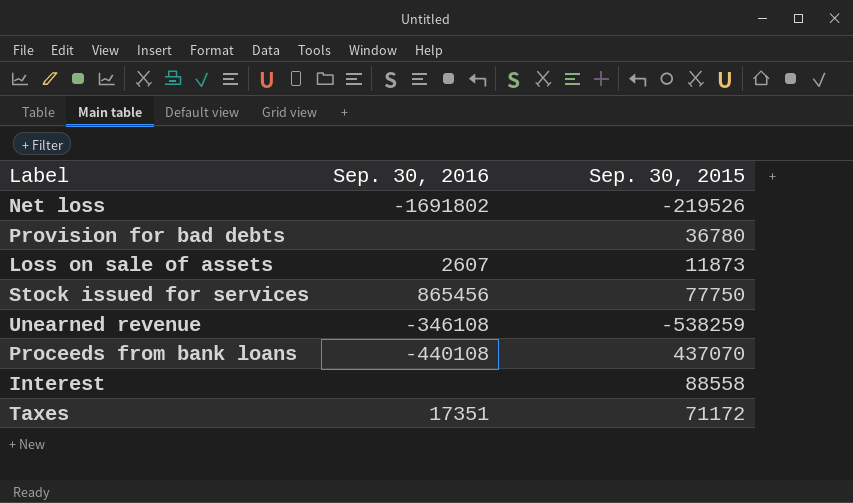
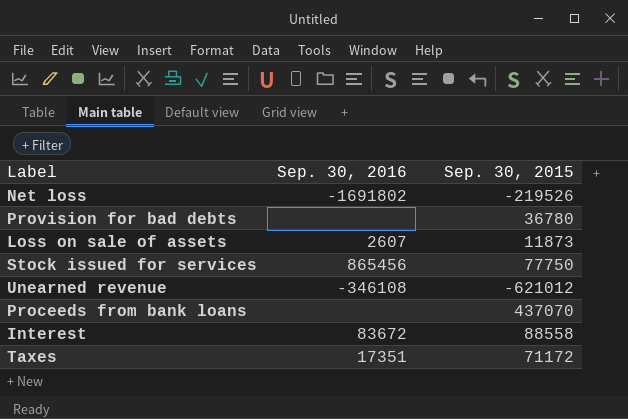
Unearned revenue | Sep. 30, 2015: -538259 -> -621012
Proceeds from bank loans | Sep. 30, 2016: -440108 -> none
Interest | Sep. 30, 2016: none -> 83672

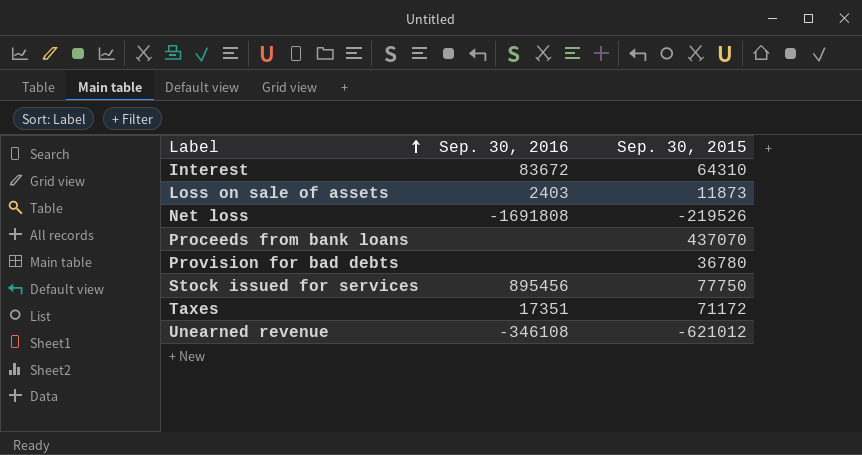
row order: none -> Label ascending
Interest | Sep. 30, 2015: 88558 -> 64310
Loss on sale of assets | Sep. 30, 2016: 2607 -> 2403
Net loss | Sep. 30, 2016: -1691802 -> -1691808
Stock issued for services | Sep. 30, 2016: 865456 -> 895456

